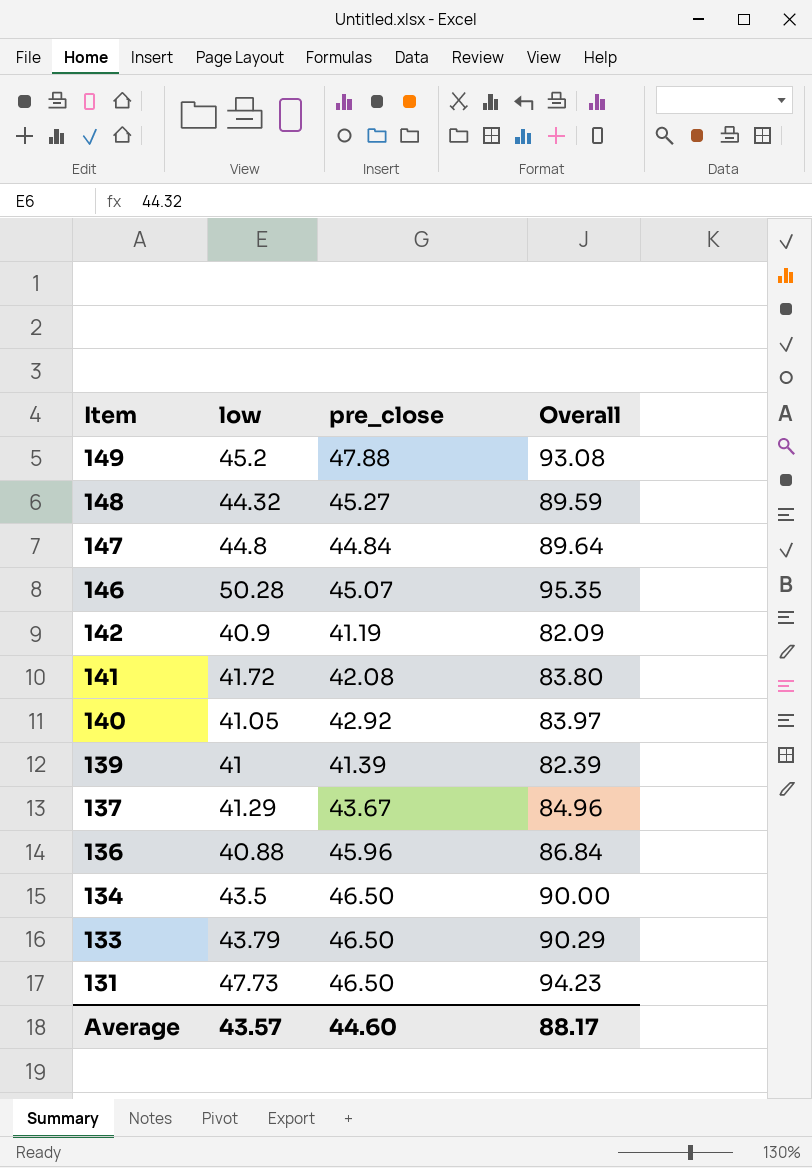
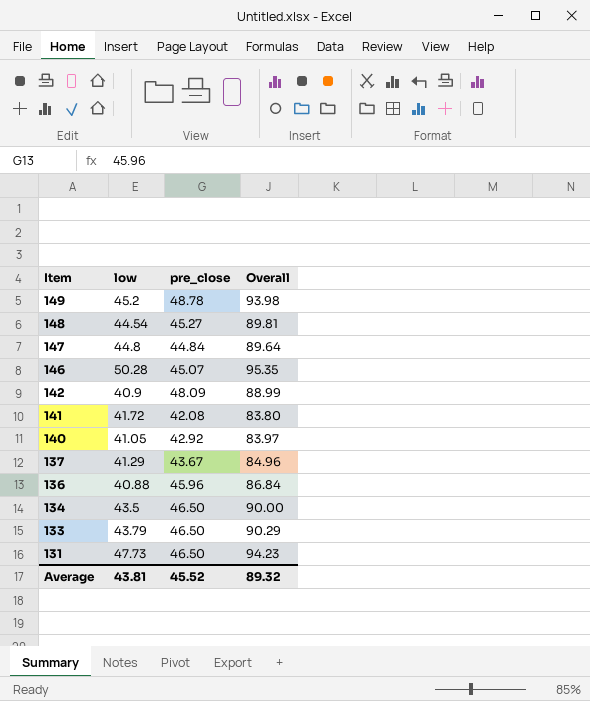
row 139: 41 | 41.39 | 82.39 -> none
149 | pre_close: 47.88 -> 48.78
149 | Overall: 93.08 -> 93.98
148 | low: 44.32 -> 44.54
148 | Overall: 89.59 -> 89.81
142 | pre_close: 41.19 -> 48.09
142 | Overall: 82.09 -> 88.99
Average | low: 43.57 -> 43.81
Average | pre_close: 44.60 -> 45.52
Average | Overall: 88.17 -> 89.32

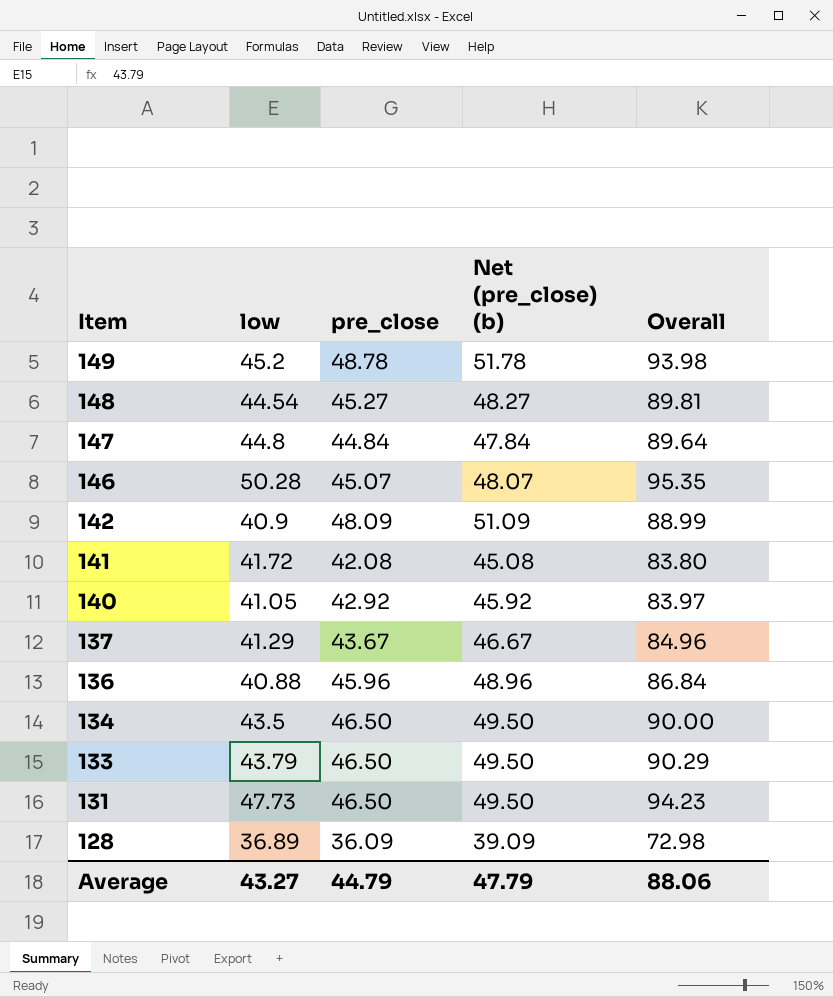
column Net (pre_close) (b) | formula: none -> [pre_close] + 3
row 128: none -> 36.89 | 36.09 | 39.09 | 72.98
Average | low: 43.81 -> 43.27
Average | pre_close: 45.52 -> 44.79
Average | Overall: 89.32 -> 88.06

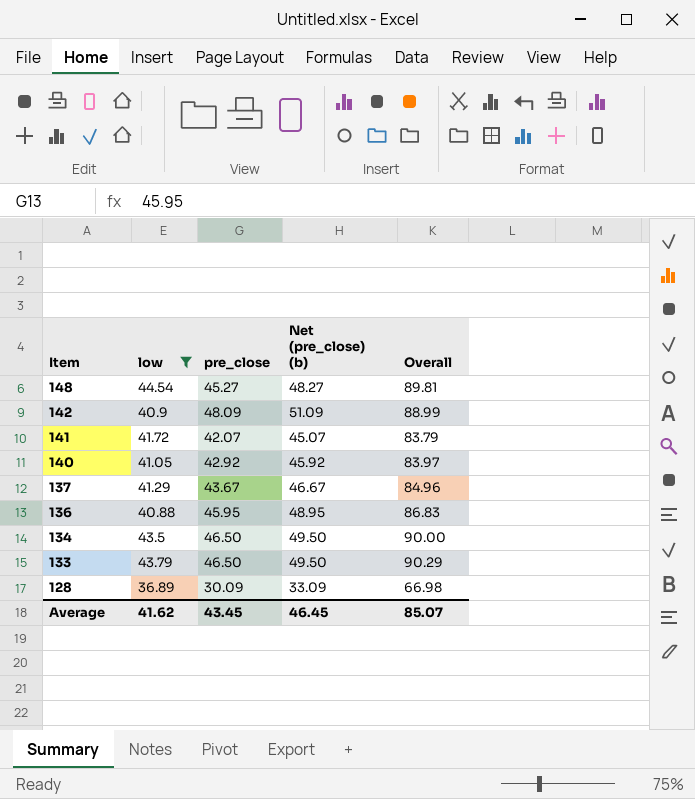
filter: none -> low <= 44.54
141 | pre_close: 42.08 -> 42.07
141 | Net (pre_close) (b): 45.08 -> 45.07
141 | Overall: 83.80 -> 83.79
136 | pre_close: 45.96 -> 45.95
136 | Net (pre_close) (b): 48.96 -> 48.95
136 | Overall: 86.84 -> 86.83
128 | pre_close: 36.09 -> 30.09
128 | Net (pre_close) (b): 39.09 -> 33.09
128 | Overall: 72.98 -> 66.98
Average | low: 43.27 -> 41.62
Average | pre_close: 44.79 -> 43.45
Average | Net (pre_close) (b): 47.79 -> 46.45
Average | Overall: 88.06 -> 85.07

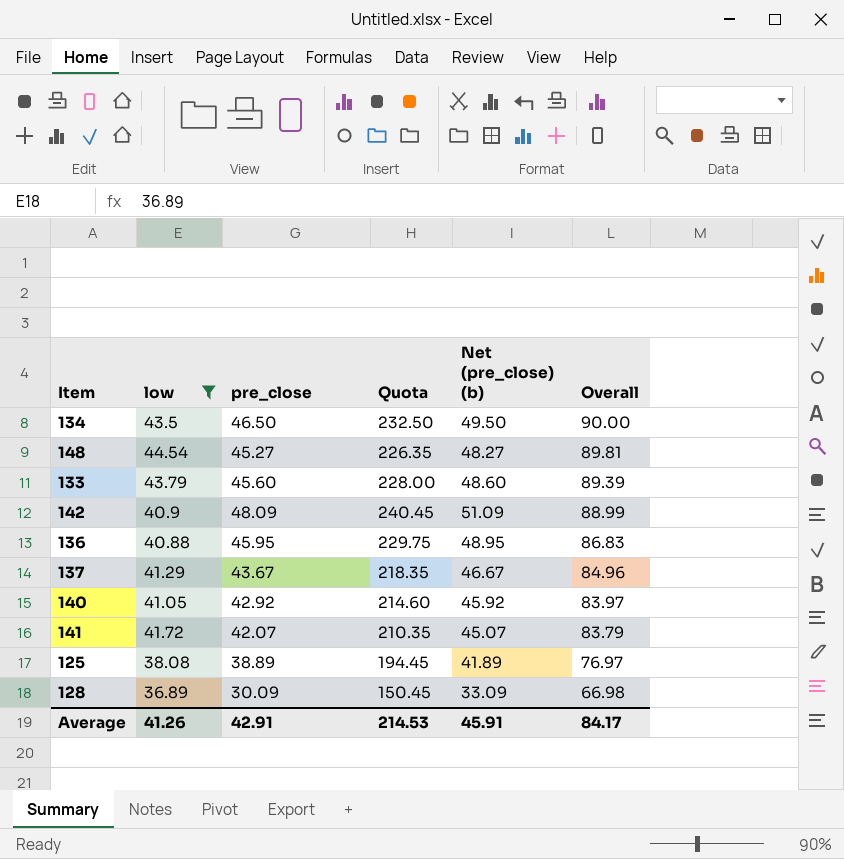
row order: Item descending -> Overall descending
column Quota | formula: none -> [pre_close] * 5
133 | pre_close: 46.50 -> 45.60
133 | Net (pre_close) (b): 49.50 -> 48.60
133 | Overall: 90.29 -> 89.39
row 125: none -> 38.08 | 38.89 | 194.45 | 41.89 | 76.97
Average | low: 41.62 -> 41.26
Average | pre_close: 43.45 -> 42.91
Average | Net (pre_close) (b): 46.45 -> 45.91
Average | Overall: 85.07 -> 84.17

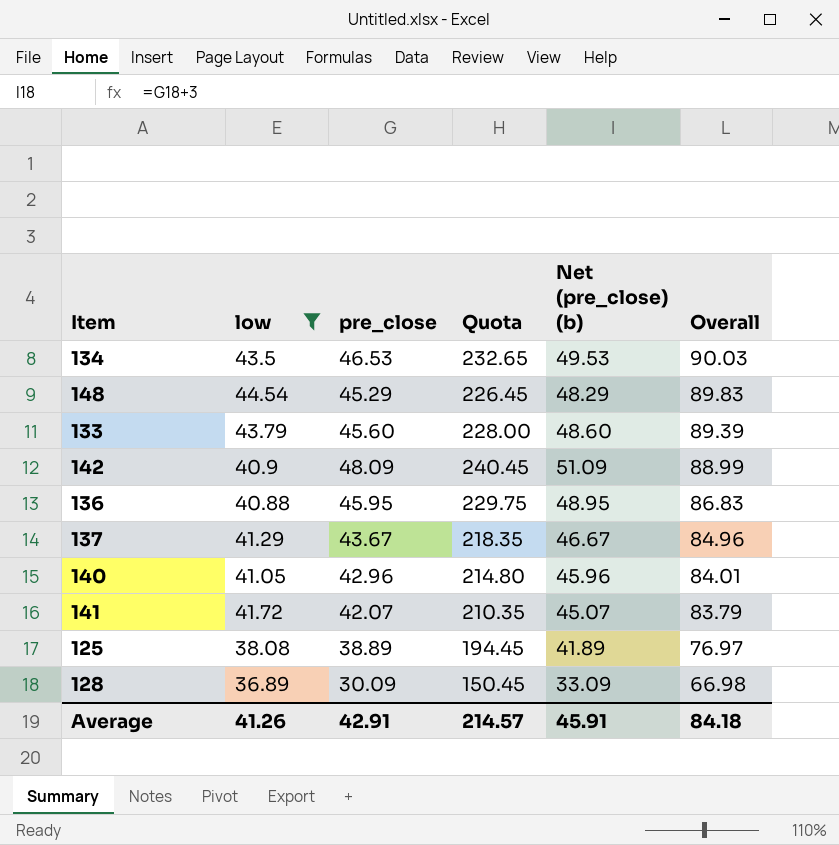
134 | pre_close: 46.50 -> 46.53
134 | Quota: 232.50 -> 232.65
134 | Net (pre_close) (b): 49.50 -> 49.53
134 | Overall: 90.00 -> 90.03
148 | pre_close: 45.27 -> 45.29
148 | Quota: 226.35 -> 226.45
148 | Net (pre_close) (b): 48.27 -> 48.29
148 | Overall: 89.81 -> 89.83
140 | pre_close: 42.92 -> 42.96
140 | Quota: 214.60 -> 214.80
140 | Net (pre_close) (b): 45.92 -> 45.96
140 | Overall: 83.97 -> 84.01
Average | Quota: 214.53 -> 214.57
Average | Overall: 84.17 -> 84.18

